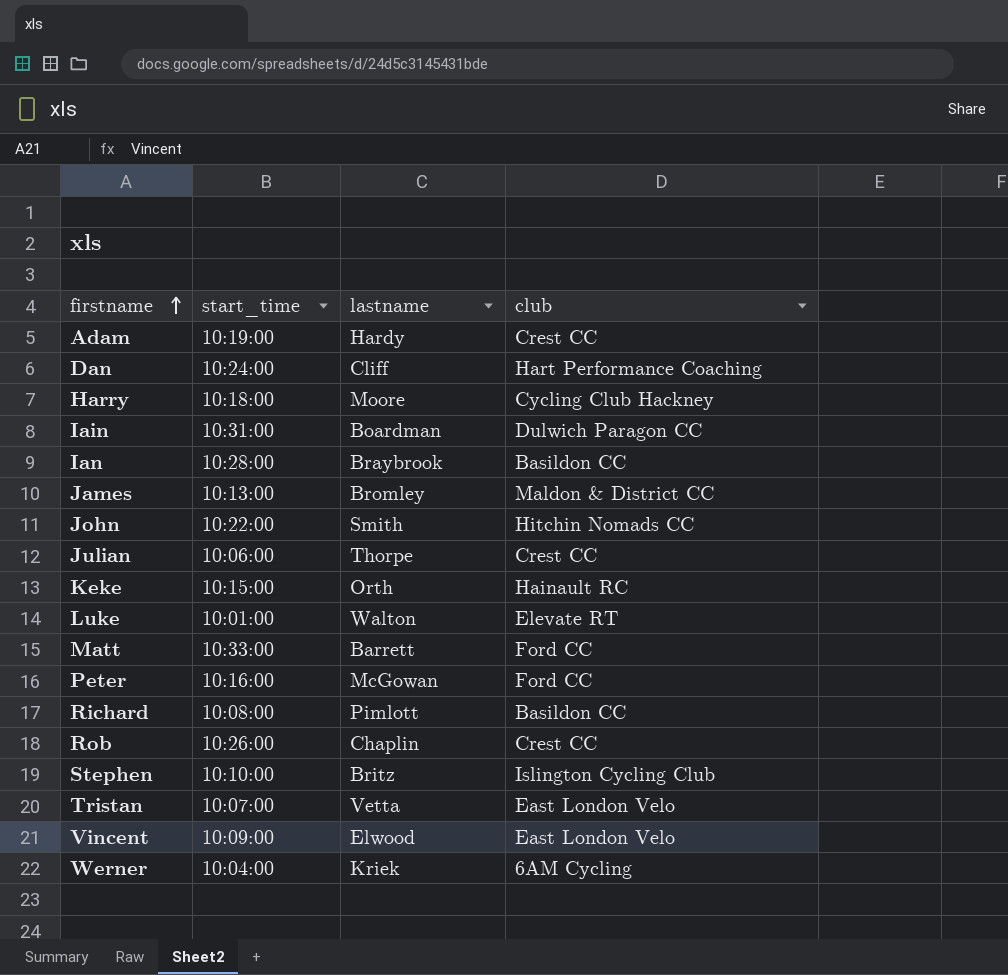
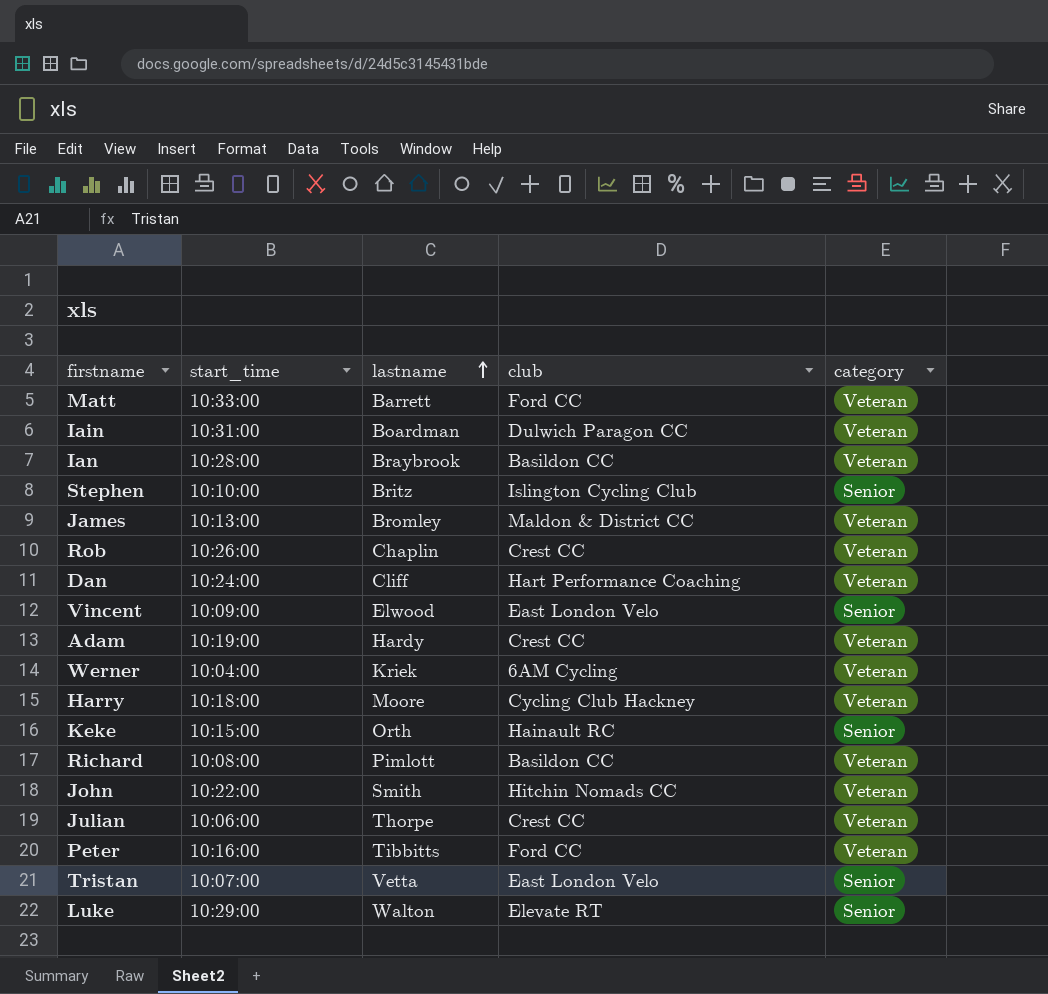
row order: firstname ascending -> lastname ascending
column category | position: none -> 5
Peter | lastname: McGowan -> Tibbitts
Luke | start_time: 10:01:00 -> 10:29:00

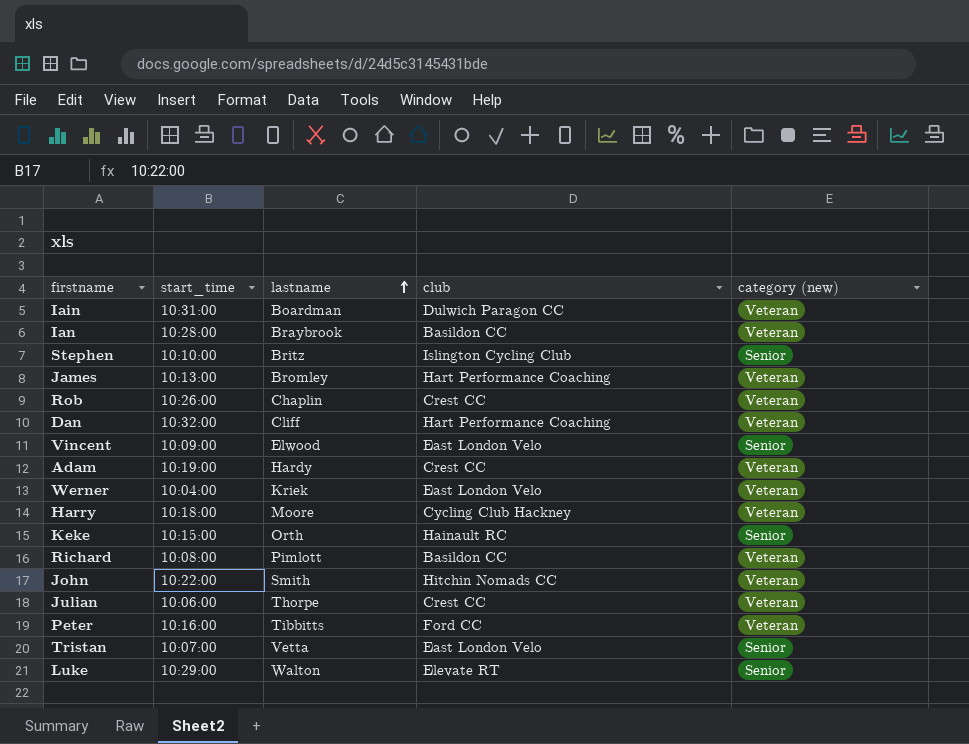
column name: category -> category (new)
row Matt: 10:33:00 | Barrett | Ford CC | Veteran -> none
James | club: Maldon & District CC -> Hart Performance Coaching
Dan | start_time: 10:24:00 -> 10:32:00
Werner | club: 6AM Cycling -> East London Velo

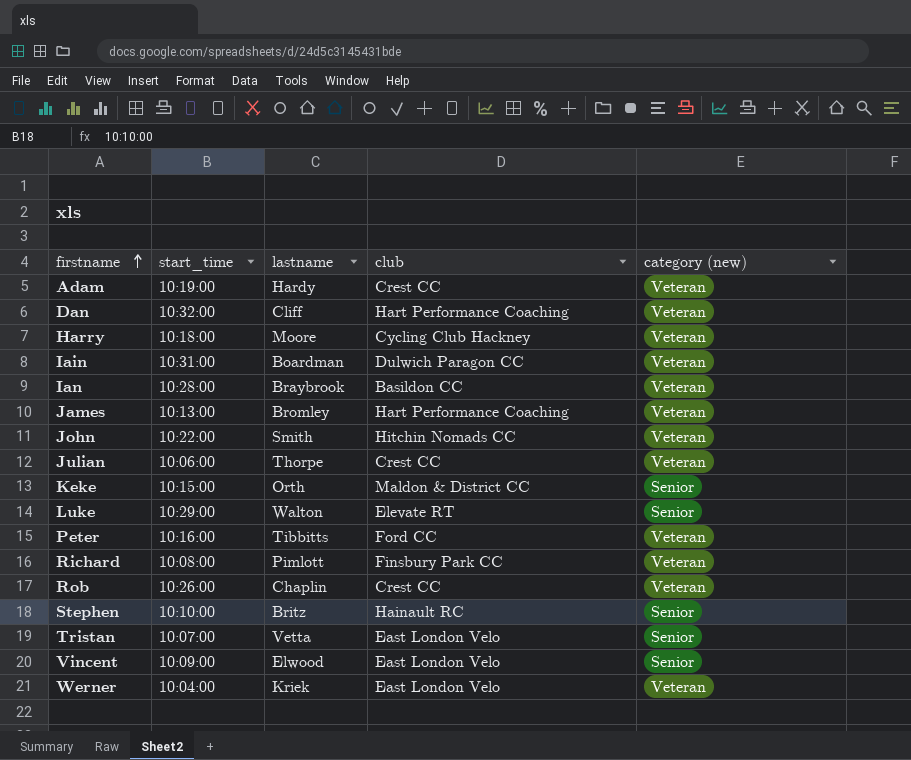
row order: lastname ascending -> firstname ascending
Keke | club: Hainault RC -> Maldon & District CC
Richard | club: Basildon CC -> Finsbury Park CC
Stephen | club: Islington Cycling Club -> Hainault RC

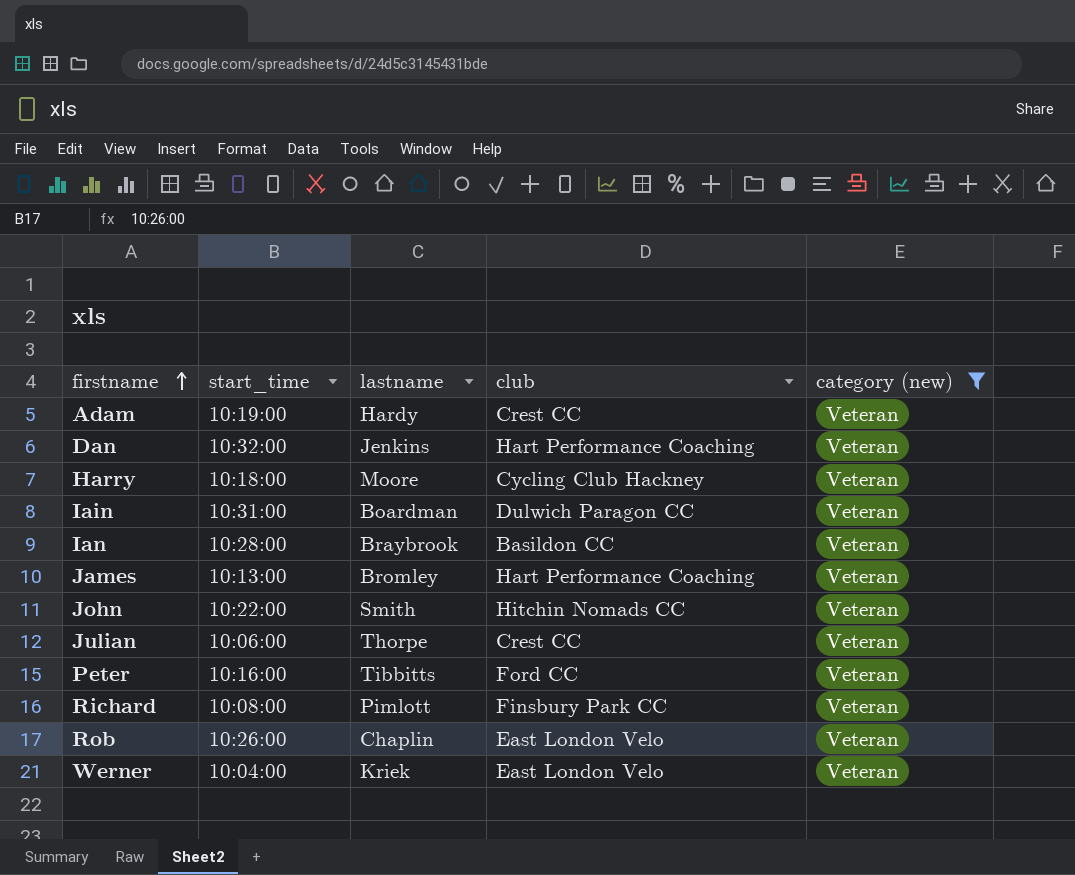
filter: none -> category (new) = Veteran
Dan | lastname: Cliff -> Jenkins
Rob | club: Crest CC -> East London Velo

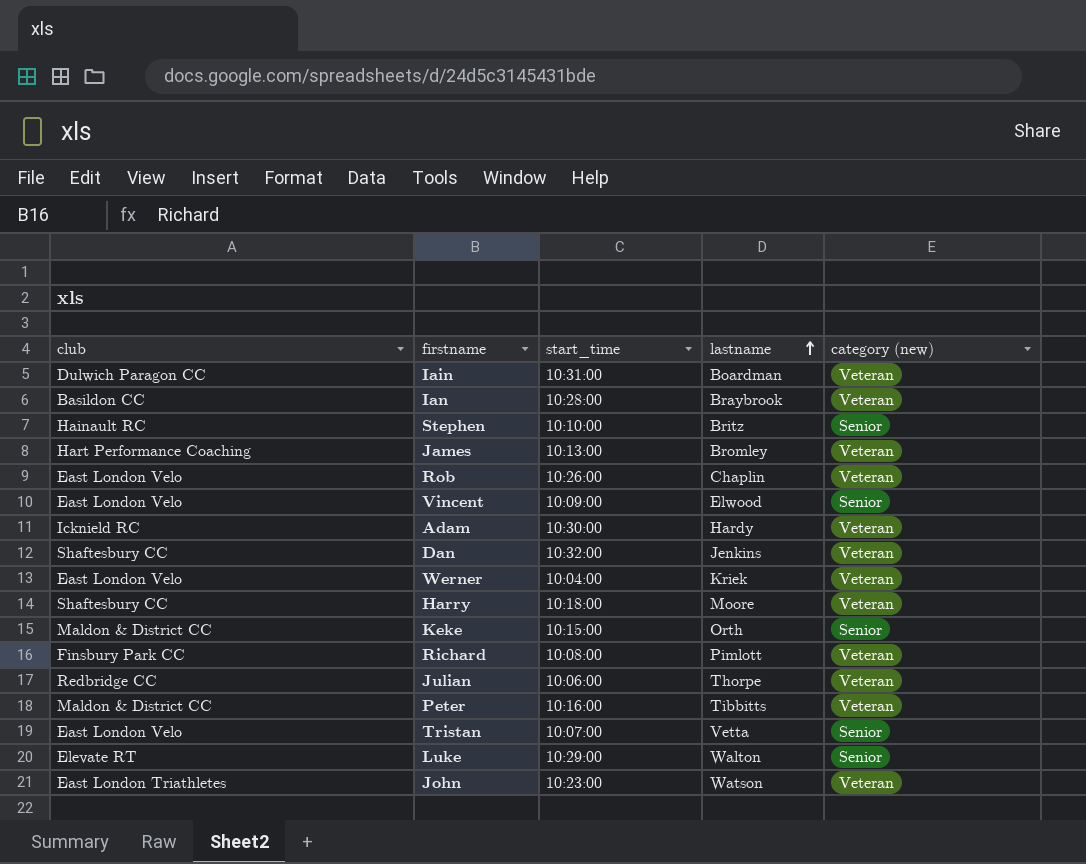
filter: category (new) = Veteran -> none
row order: firstname ascending -> lastname ascending
column club | position: 4 -> 1
Adam | club: Crest CC -> Icknield RC
Adam | start_time: 10:19:00 -> 10:30:00
Dan | club: Hart Performance Coaching -> Shaftesbury CC
Harry | club: Cycling Club Hackney -> Shaftesbury CC
Julian | club: Crest CC -> Redbridge CC
Peter | club: Ford CC -> Maldon & District CC
John | club: Hitchin Nomads CC -> East London Triathletes
John | start_time: 10:22:00 -> 10:23:00
John | lastname: Smith -> Watson

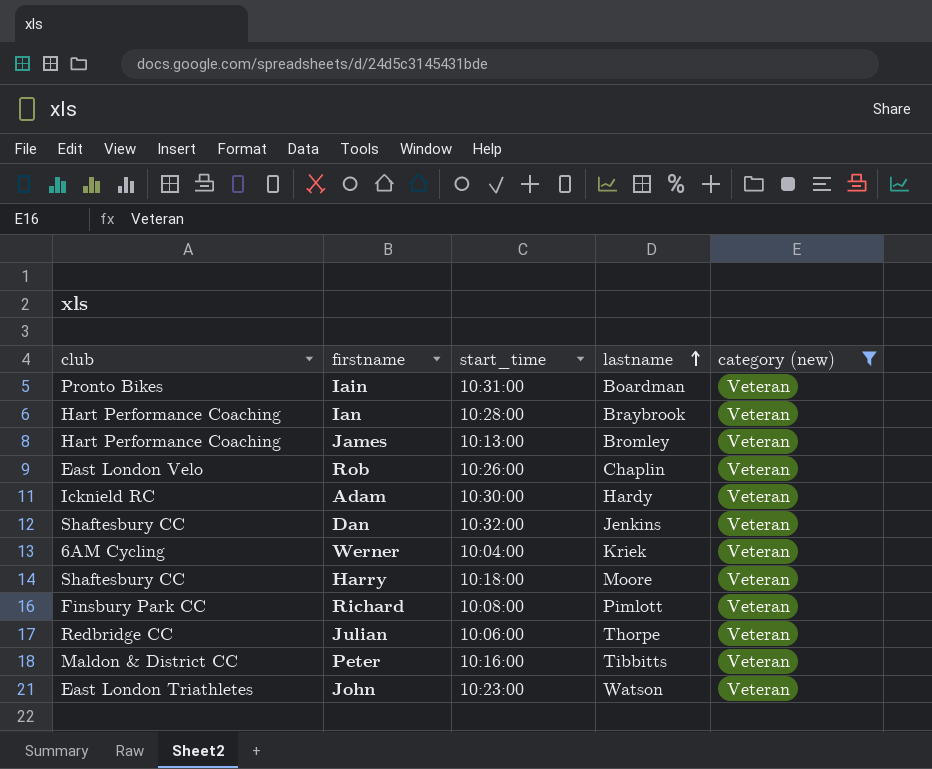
filter: none -> category (new) = Veteran
Iain | club: Dulwich Paragon CC -> Pronto Bikes
Ian | club: Basildon CC -> Hart Performance Coaching
Werner | club: East London Velo -> 6AM Cycling

